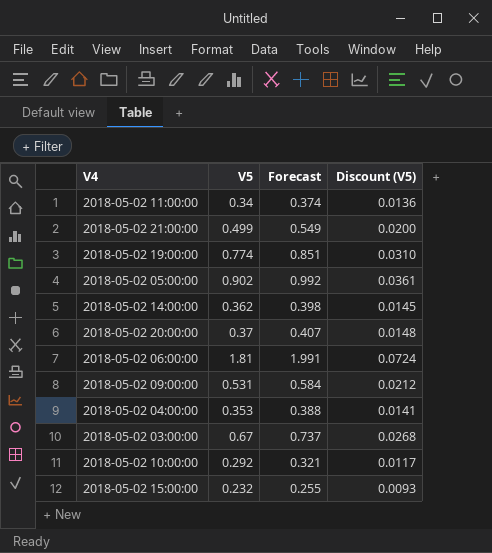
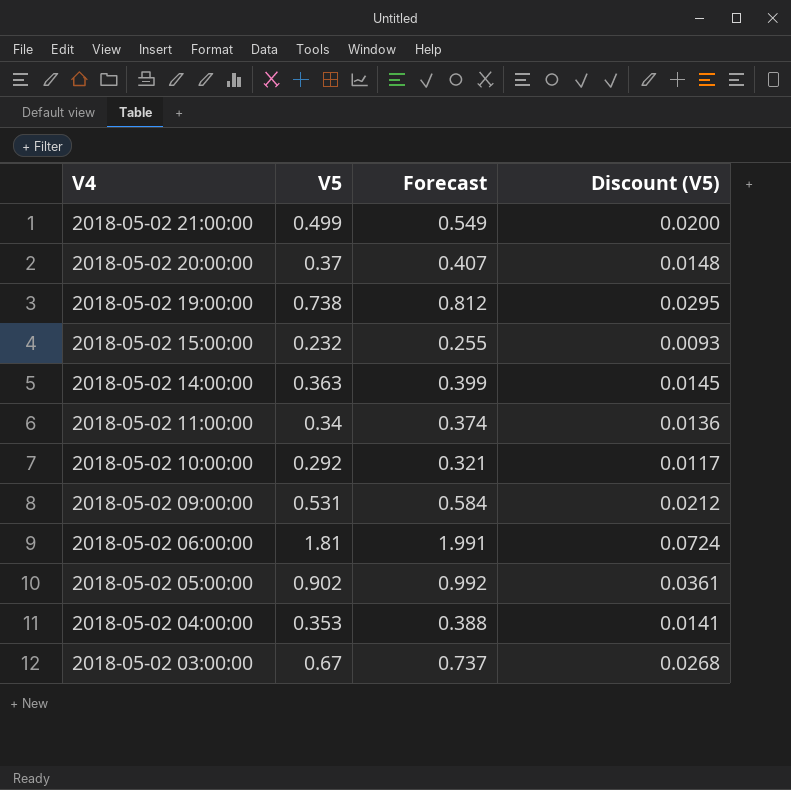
row order: none -> V4 descending
2018-05-02 19:00:00 | V5: 0.774 -> 0.738
2018-05-02 19:00:00 | Forecast: 0.851 -> 0.812
2018-05-02 19:00:00 | Discount (V5): 0.0310 -> 0.0295
2018-05-02 14:00:00 | V5: 0.362 -> 0.363
2018-05-02 14:00:00 | Forecast: 0.398 -> 0.399

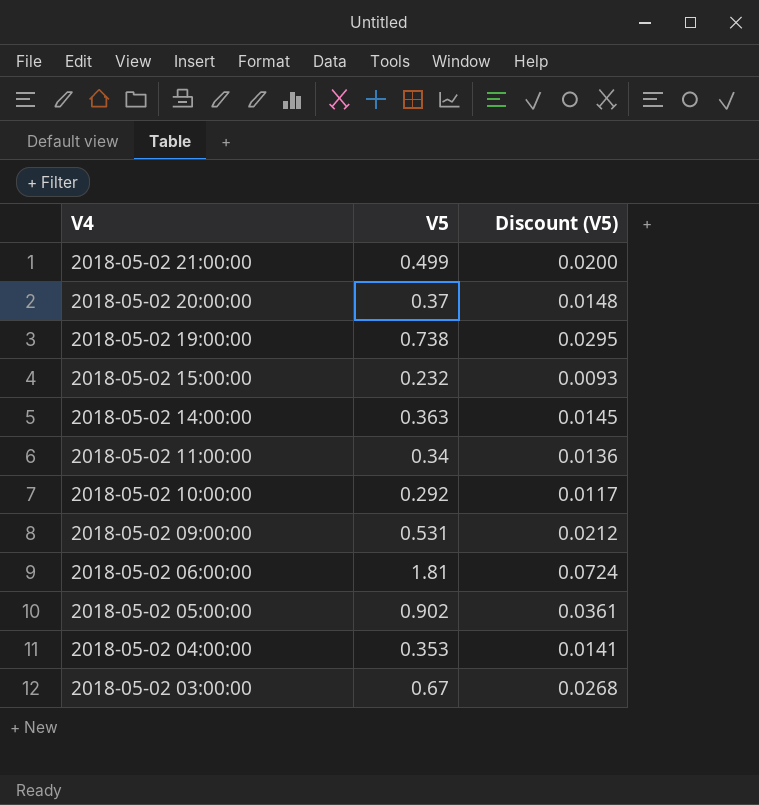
column Forecast | formula: [V5] * 1.1 -> none

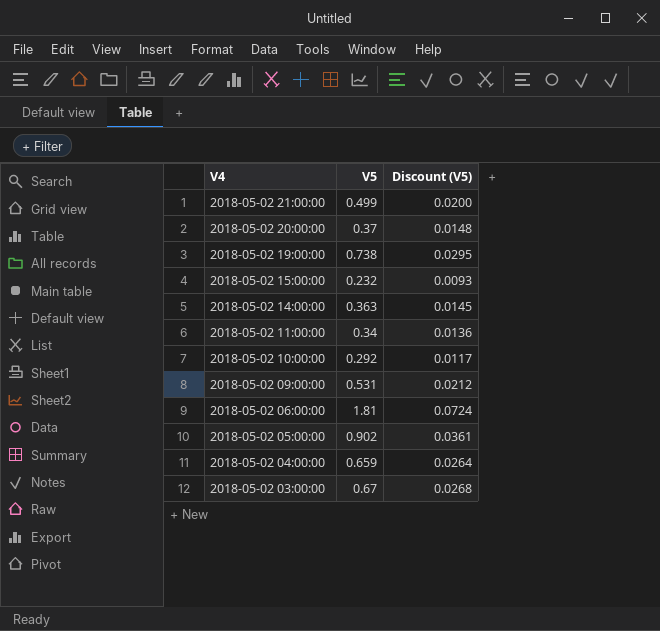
2018-05-02 04:00:00 | V5: 0.353 -> 0.659
2018-05-02 04:00:00 | Discount (V5): 0.0141 -> 0.0264

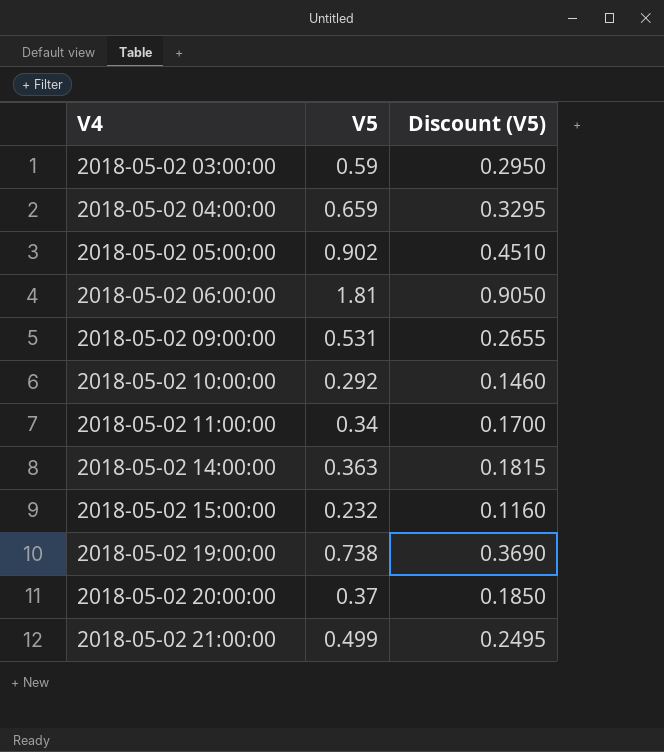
row order: V4 descending -> V4 ascending
column Discount (V5) | formula: [V5] * 0.04 -> [V5] * 0.5
2018-05-02 03:00:00 | V5: 0.67 -> 0.59

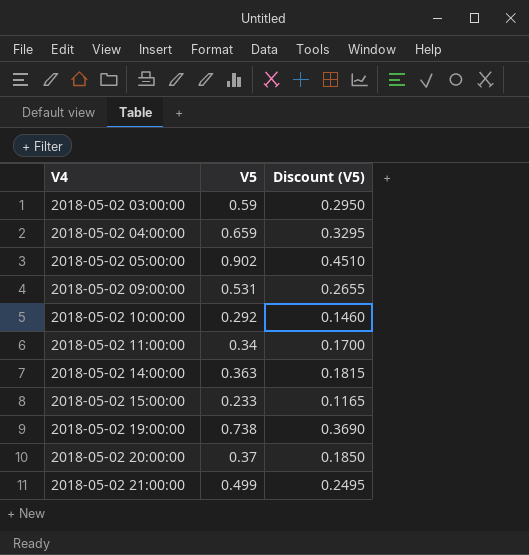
row 2018-05-02 06:00:00: 1.81 | 0.9050 -> none
2018-05-02 15:00:00 | V5: 0.232 -> 0.233
2018-05-02 15:00:00 | Discount (V5): 0.1160 -> 0.1165

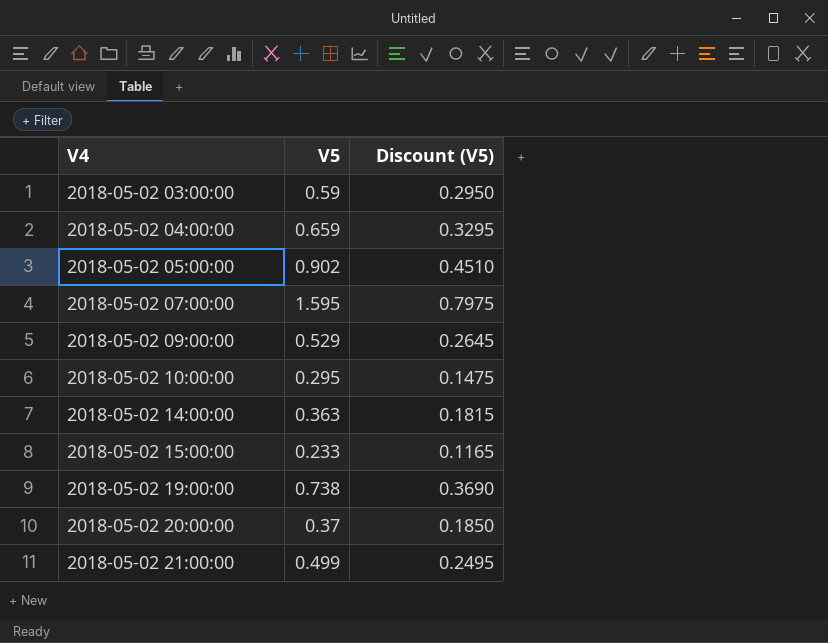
row 2018-05-02 11:00:00: 0.34 | 0.1700 -> none
row 2018-05-02 07:00:00: none -> 1.595 | 0.7975
2018-05-02 09:00:00 | V5: 0.531 -> 0.529
2018-05-02 09:00:00 | Discount (V5): 0.2655 -> 0.2645
2018-05-02 10:00:00 | V5: 0.292 -> 0.295
2018-05-02 10:00:00 | Discount (V5): 0.1460 -> 0.1475

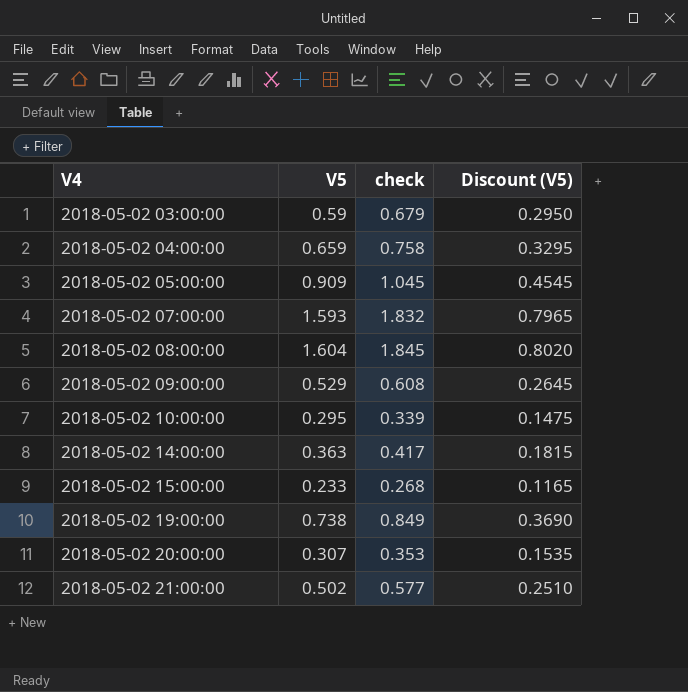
column check | formula: none -> [V5] * 1.15
2018-05-02 05:00:00 | V5: 0.902 -> 0.909
2018-05-02 05:00:00 | Discount (V5): 0.4510 -> 0.4545
2018-05-02 07:00:00 | V5: 1.595 -> 1.593
2018-05-02 07:00:00 | Discount (V5): 0.7975 -> 0.7965
row 2018-05-02 08:00:00: none -> 1.604 | 1.845 | 0.8020
2018-05-02 20:00:00 | V5: 0.37 -> 0.307
2018-05-02 20:00:00 | Discount (V5): 0.1850 -> 0.1535
2018-05-02 21:00:00 | V5: 0.499 -> 0.502
2018-05-02 21:00:00 | Discount (V5): 0.2495 -> 0.2510

